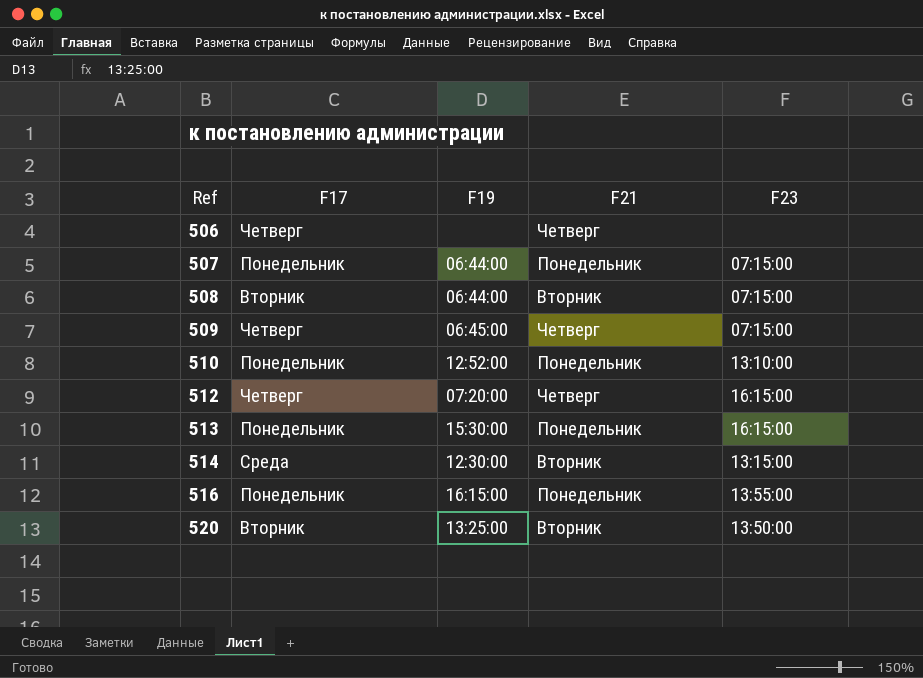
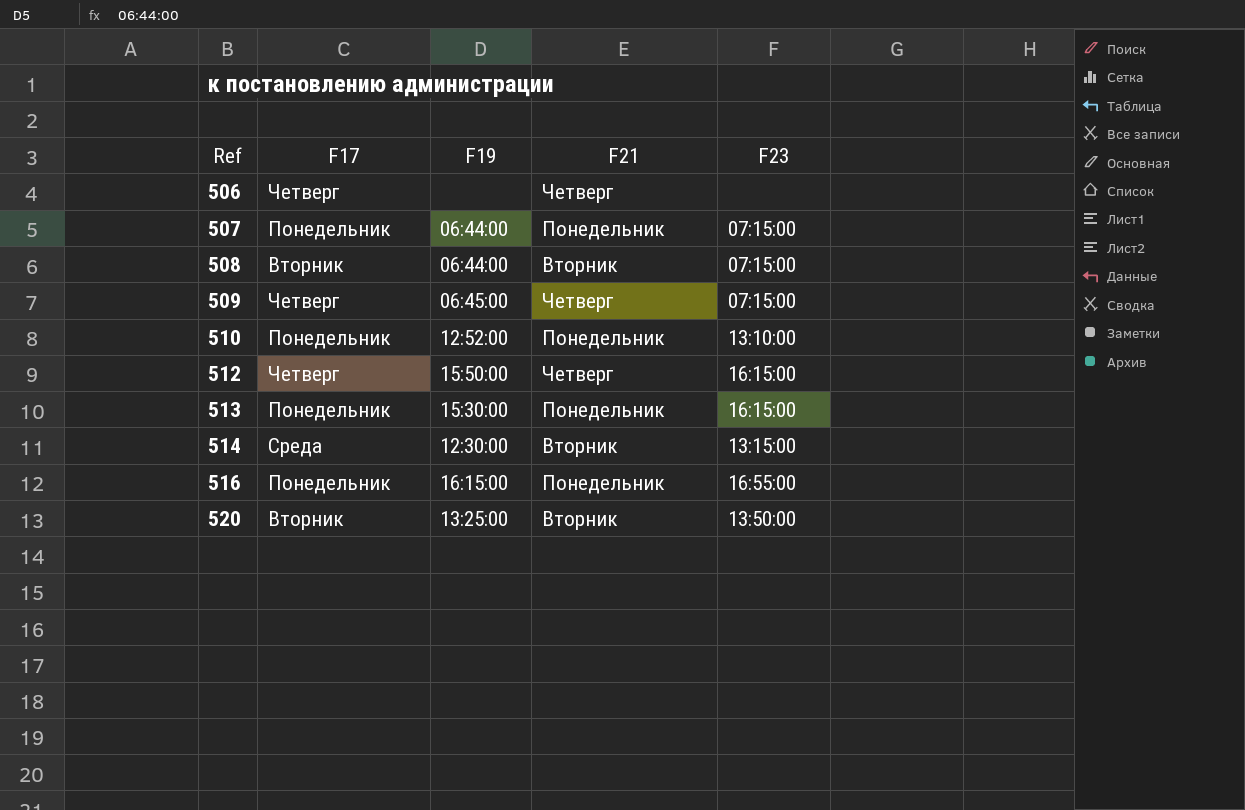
512 | F19: 07:20:00 -> 15:50:00
516 | F23: 13:55:00 -> 16:55:00

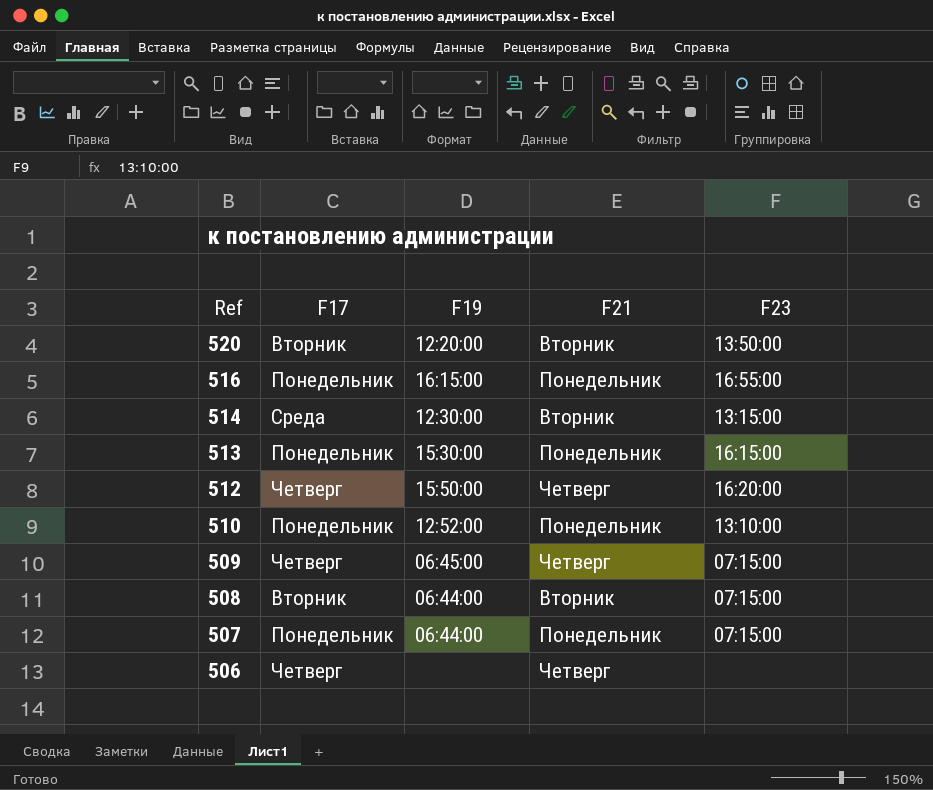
row order: Ref ascending -> Ref descending
520 | F19: 13:25:00 -> 12:20:00
512 | F23: 16:15:00 -> 16:20:00

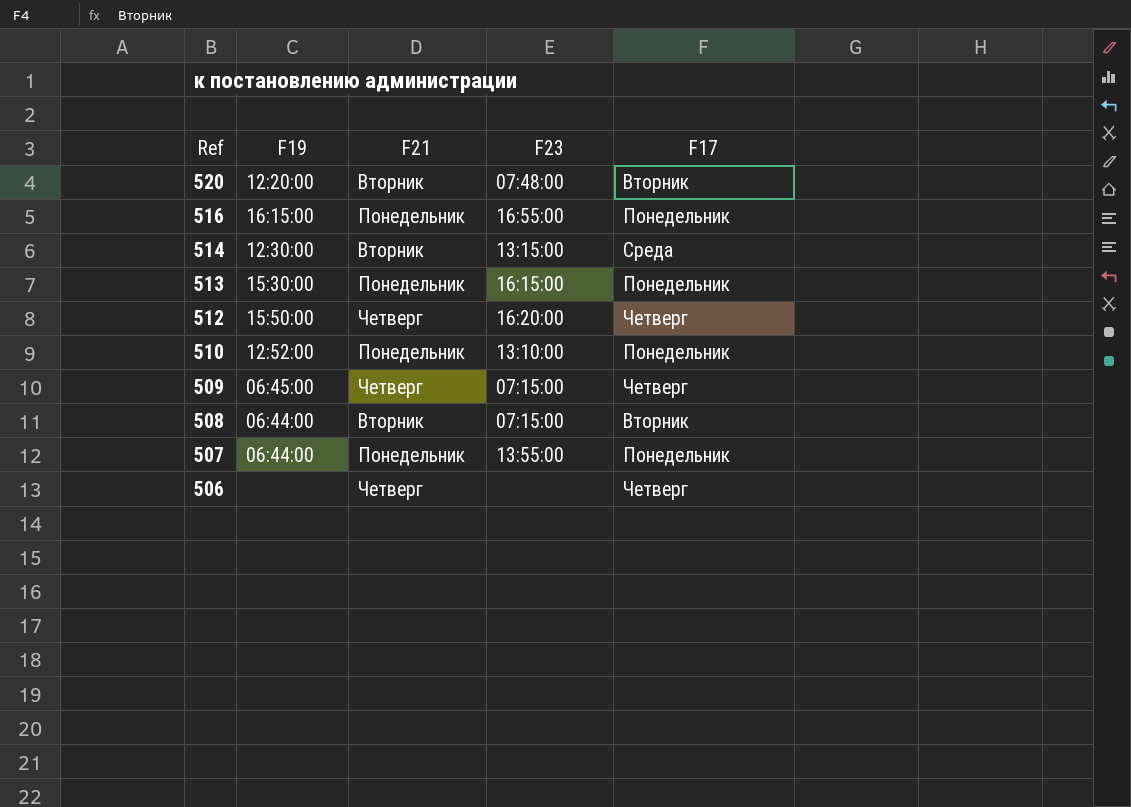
column F17 | position: 2 -> 5
520 | F23: 13:50:00 -> 07:48:00
507 | F23: 07:15:00 -> 13:55:00

